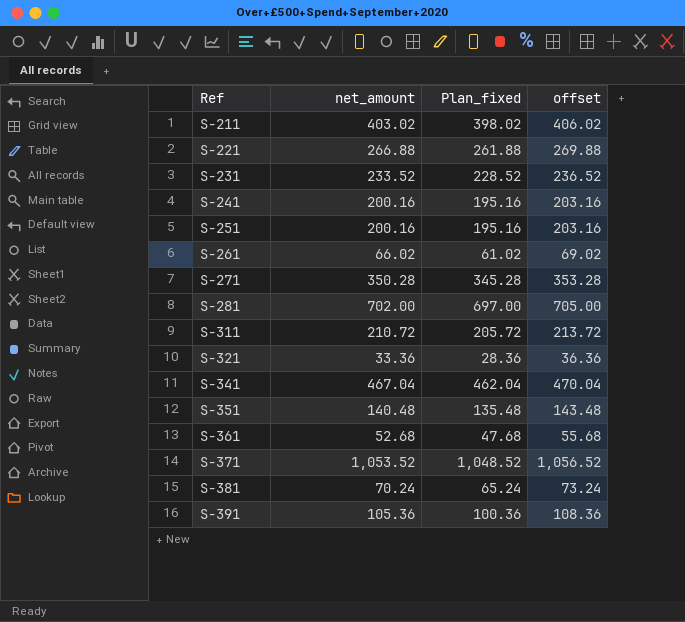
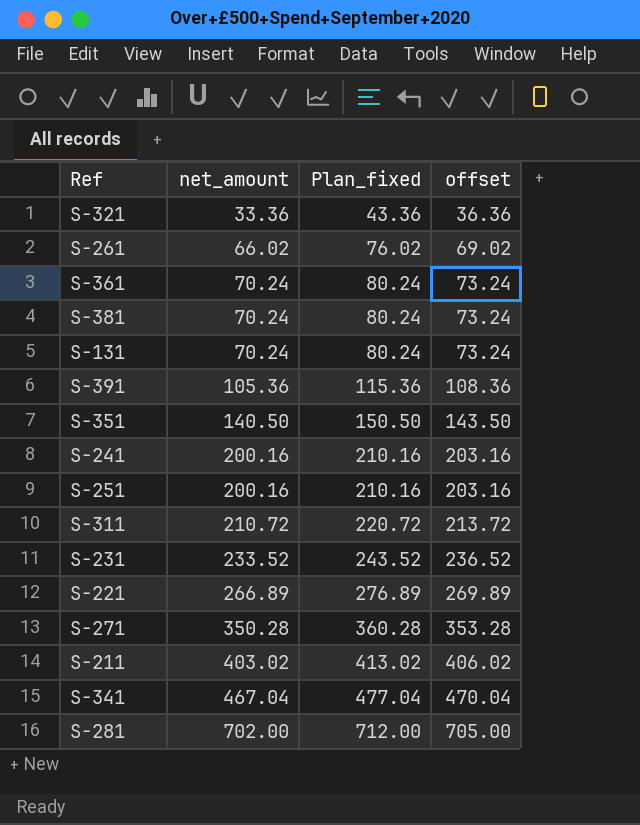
row order: Ref ascending -> net_amount ascending
column Plan_fixed | formula: [net_amount] - 5 -> [net_amount] + 10
row S-371: 1,053.52 | 1,048.52 | 1,056.52 -> none
S-361 | net_amount: 52.68 -> 70.24
S-361 | offset: 55.68 -> 73.24
row S-131: none -> 70.24 | 80.24 | 73.24
S-351 | net_amount: 140.48 -> 140.50
S-351 | offset: 143.48 -> 143.50
S-221 | net_amount: 266.88 -> 266.89
S-221 | offset: 269.88 -> 269.89

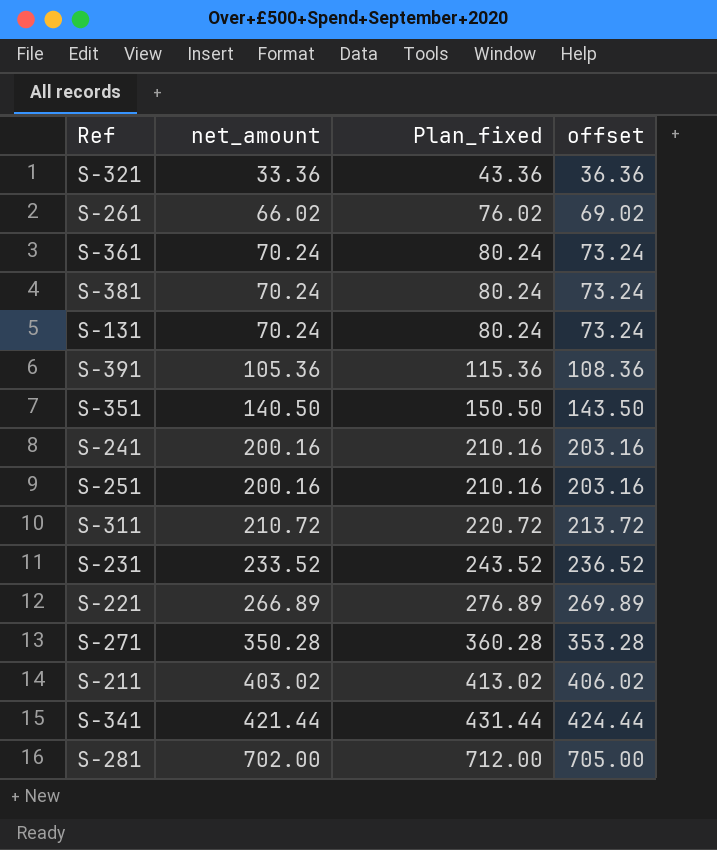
S-341 | net_amount: 467.04 -> 421.44
S-341 | Plan_fixed: 477.04 -> 431.44
S-341 | offset: 470.04 -> 424.44

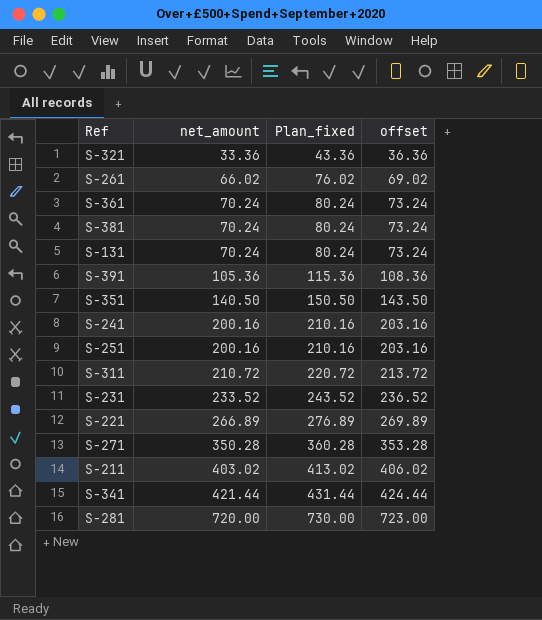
S-281 | net_amount: 702.00 -> 720.00
S-281 | Plan_fixed: 712.00 -> 730.00
S-281 | offset: 705.00 -> 723.00

